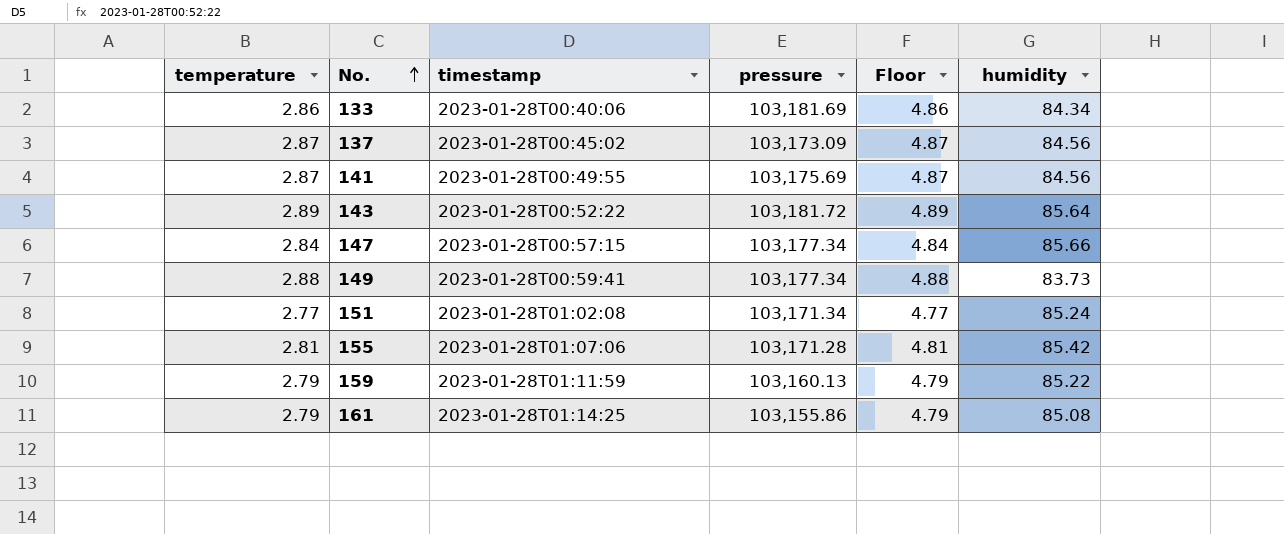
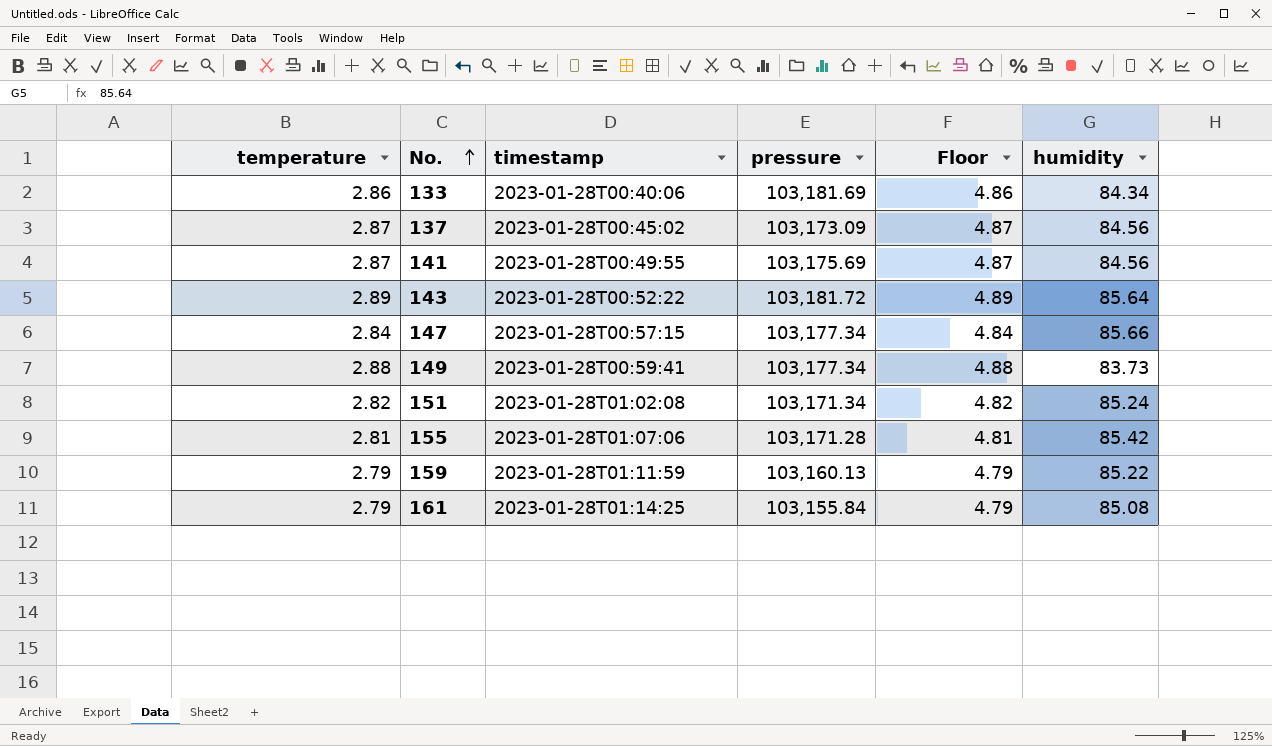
151 | temperature: 2.77 -> 2.82
151 | Floor: 4.77 -> 4.82
161 | pressure: 103,155.86 -> 103,155.84

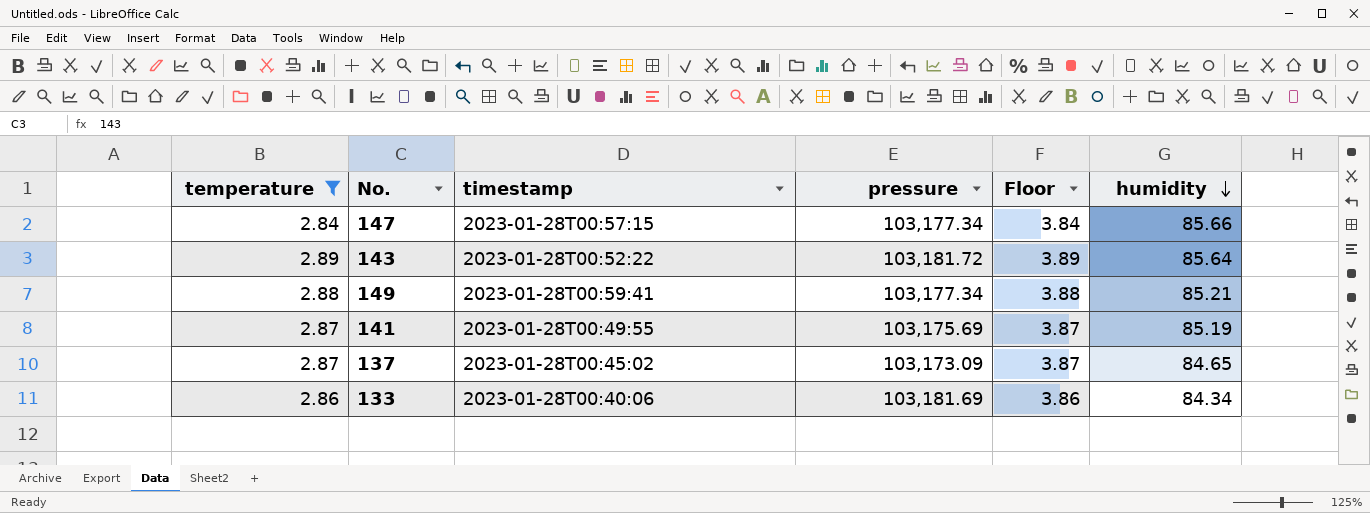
filter: none -> temperature >= 2.84
row order: No. ascending -> humidity descending
column Floor | formula: [temperature] + 2 -> [temperature] + 1
149 | humidity: 83.73 -> 85.21
141 | humidity: 84.56 -> 85.19
137 | humidity: 84.56 -> 84.65

